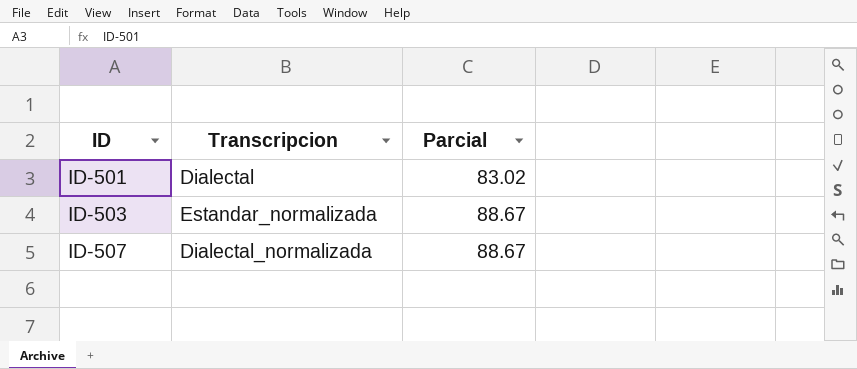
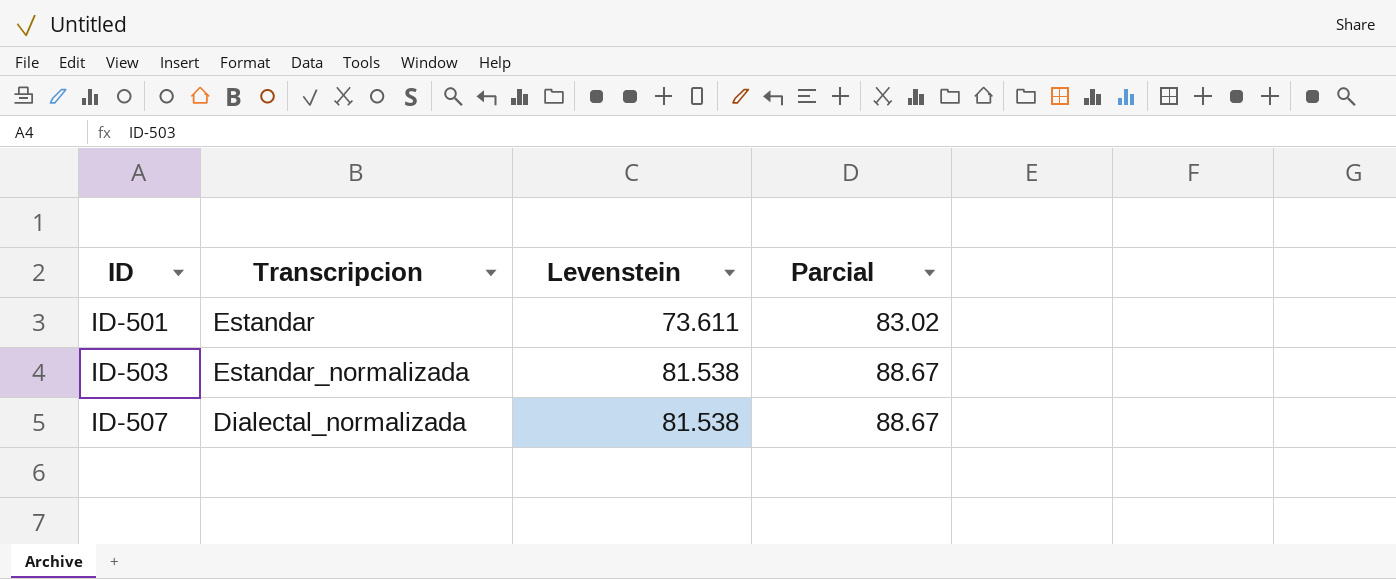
column Levenstein | position: none -> 3
ID-501 | Transcripcion: Dialectal -> Estandar

